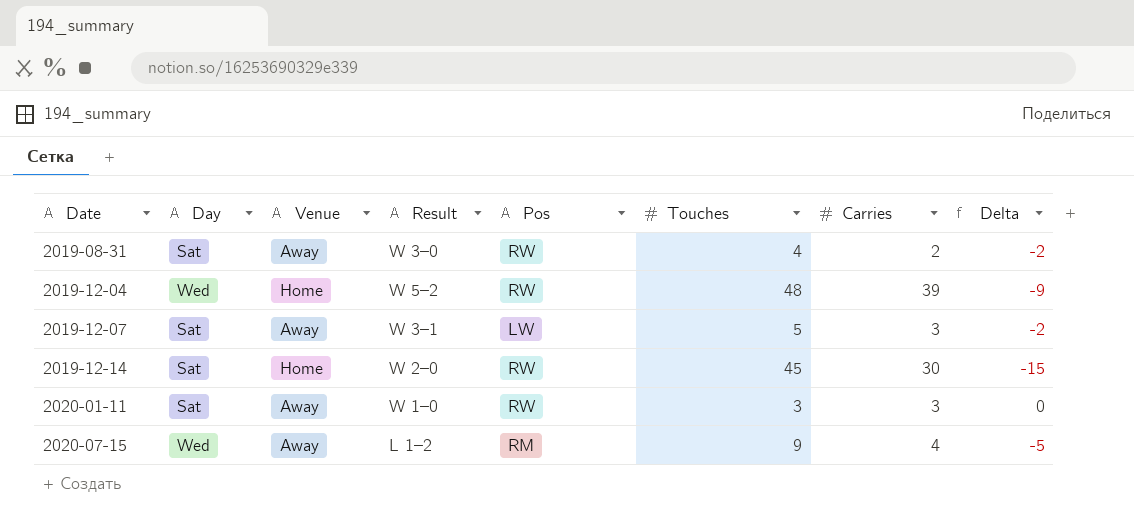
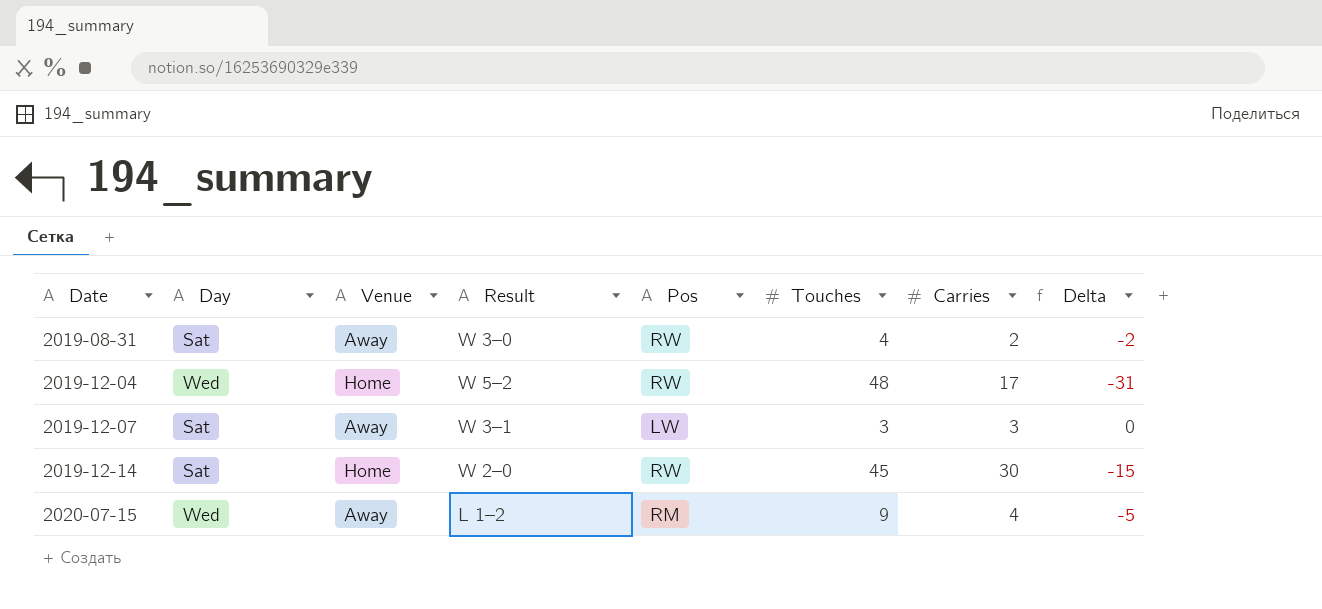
row 2020-01-11: Sat | Away | W 1–0 | RW | 3 | 3 | 0 -> none
2019-12-04 | Carries: 39 -> 17
2019-12-04 | Delta: -9 -> -31
2019-12-07 | Touches: 5 -> 3
2019-12-07 | Delta: -2 -> 0

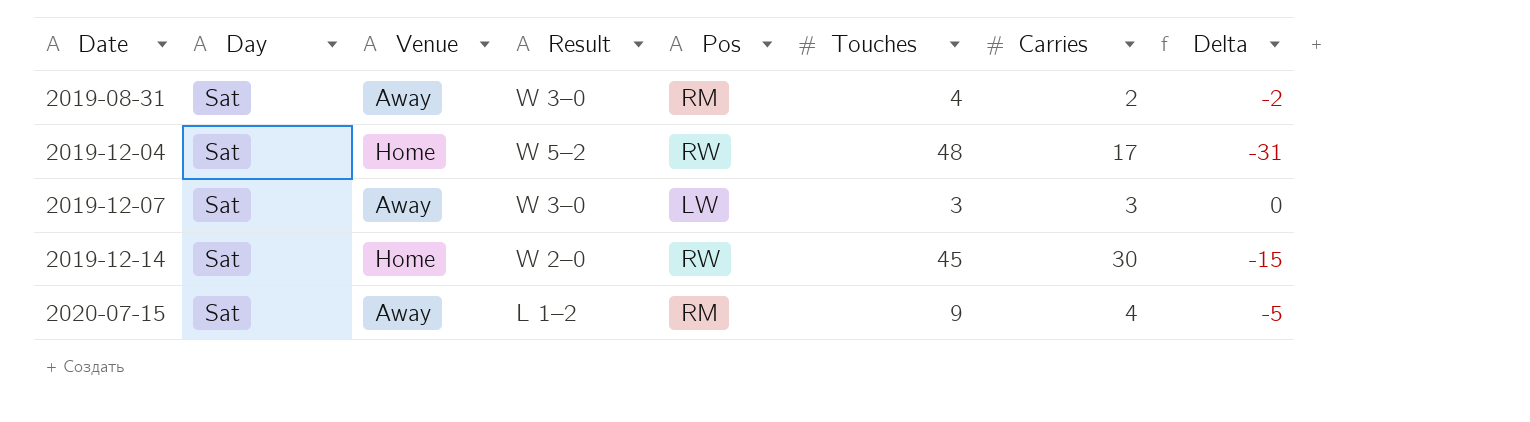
2019-08-31 | Pos: RW -> RM
2019-12-04 | Day: Wed -> Sat
2019-12-07 | Result: W 3–1 -> W 3–0
2020-07-15 | Day: Wed -> Sat

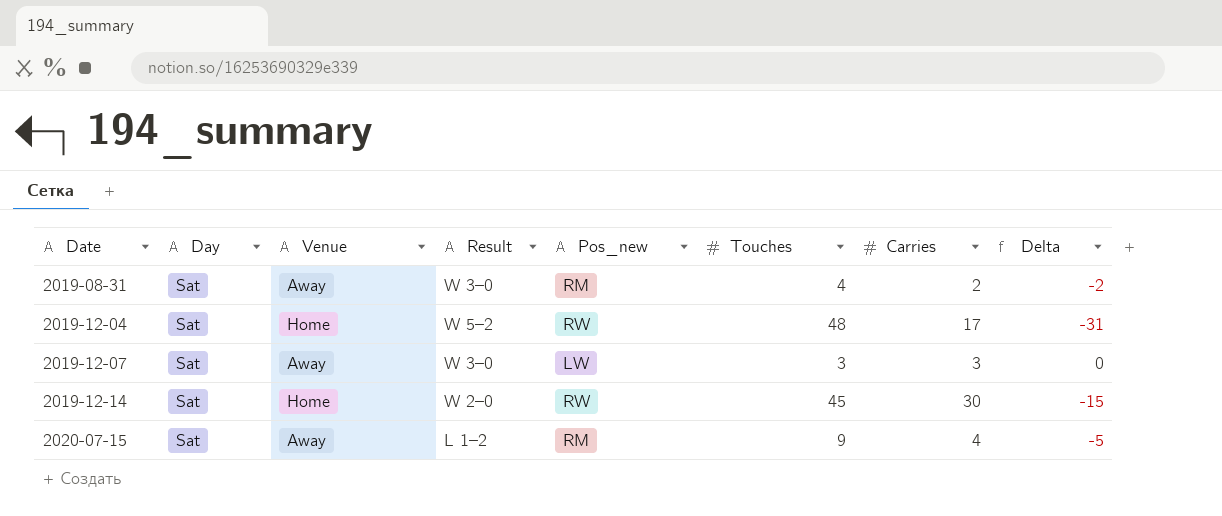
column name: Pos -> Pos_new

